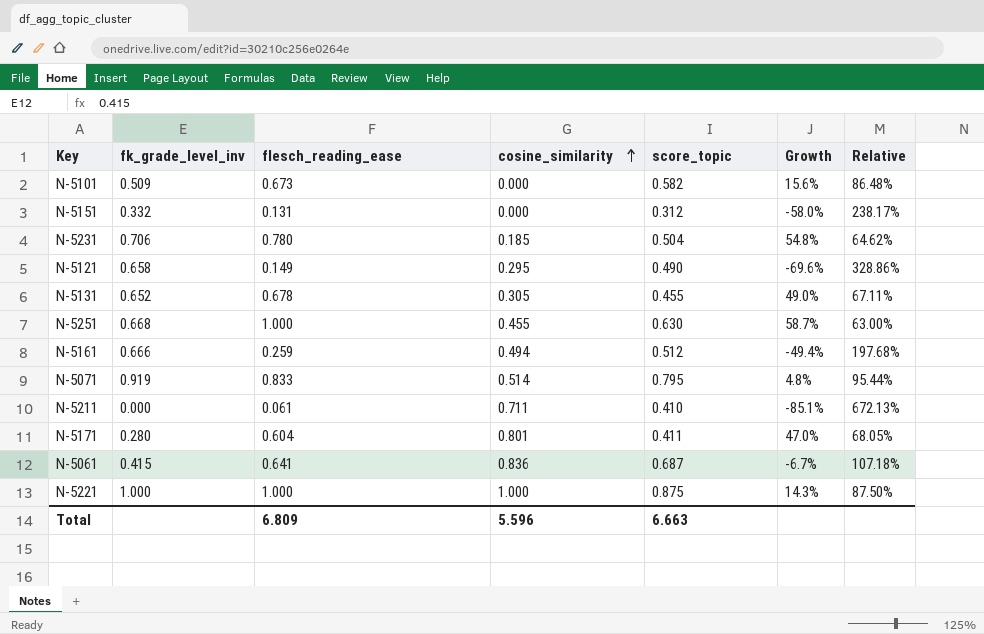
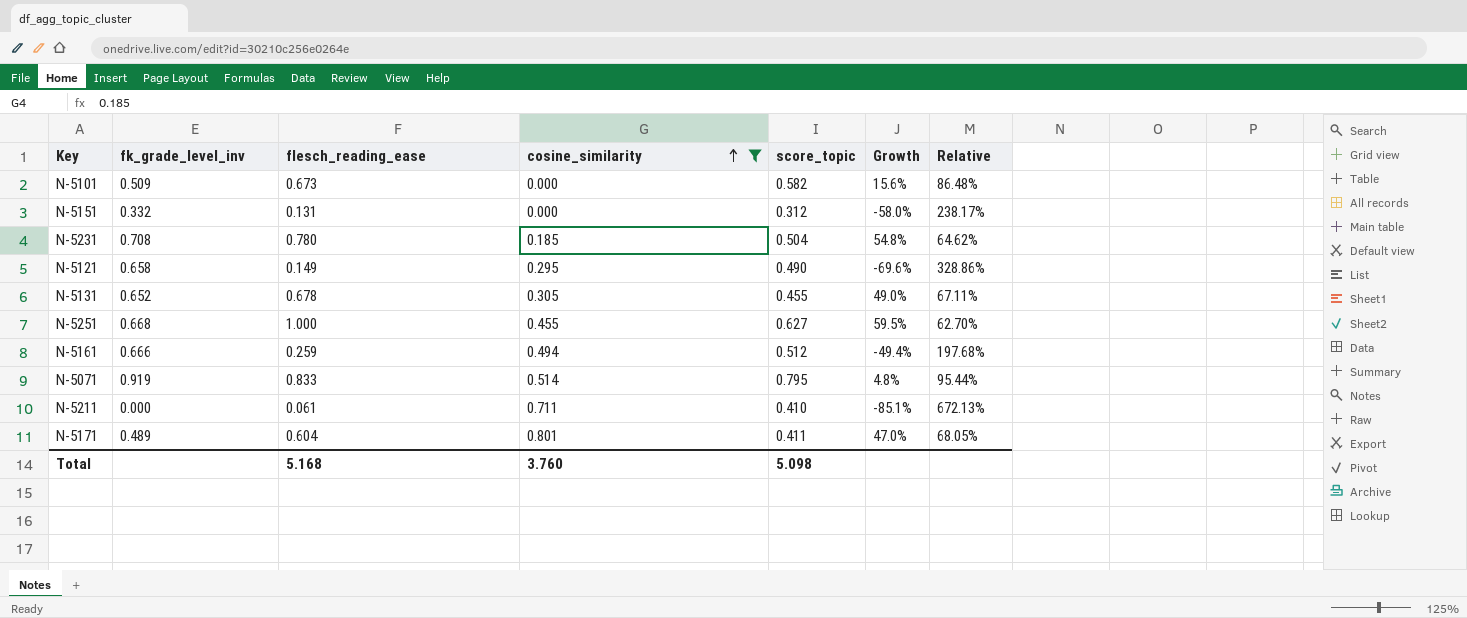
filter: none -> cosine_similarity <= 0.801
N-5231 | fk_grade_level_inv: 0.706 -> 0.708
N-5251 | score_topic: 0.630 -> 0.627
N-5251 | Growth: 58.7% -> 59.5%
N-5251 | Relative: 63.00% -> 62.70%
N-5171 | fk_grade_level_inv: 0.280 -> 0.489
Total | flesch_reading_ease: 6.809 -> 5.168
Total | cosine_similarity: 5.596 -> 3.760
Total | score_topic: 6.663 -> 5.098

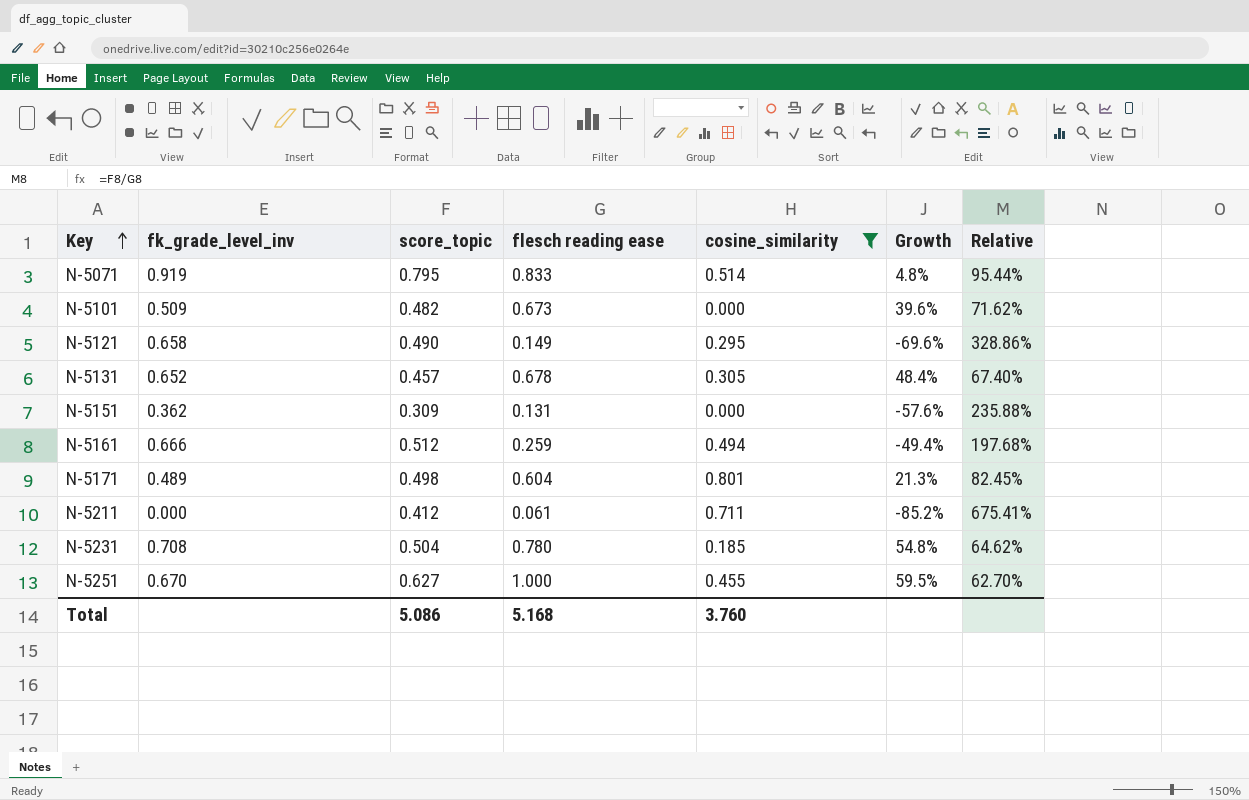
row order: cosine_similarity ascending -> Key ascending
column score_topic | position: 5 -> 3
column name: flesch_reading_ease -> flesch reading ease
N-5101 | score_topic: 0.582 -> 0.482
N-5101 | Growth: 15.6% -> 39.6%
N-5101 | Relative: 86.48% -> 71.62%
N-5131 | score_topic: 0.455 -> 0.457
N-5131 | Growth: 49.0% -> 48.4%
N-5131 | Relative: 67.11% -> 67.40%
N-5151 | fk_grade_level_inv: 0.332 -> 0.362
N-5151 | score_topic: 0.312 -> 0.309
N-5151 | Growth: -58.0% -> -57.6%
N-5151 | Relative: 238.17% -> 235.88%
N-5171 | score_topic: 0.411 -> 0.498
N-5171 | Growth: 47.0% -> 21.3%
N-5171 | Relative: 68.05% -> 82.45%
N-5211 | score_topic: 0.410 -> 0.412
N-5211 | Growth: -85.1% -> -85.2%
N-5211 | Relative: 672.13% -> 675.41%
N-5251 | fk_grade_level_inv: 0.668 -> 0.670
Total | score_topic: 5.098 -> 5.086

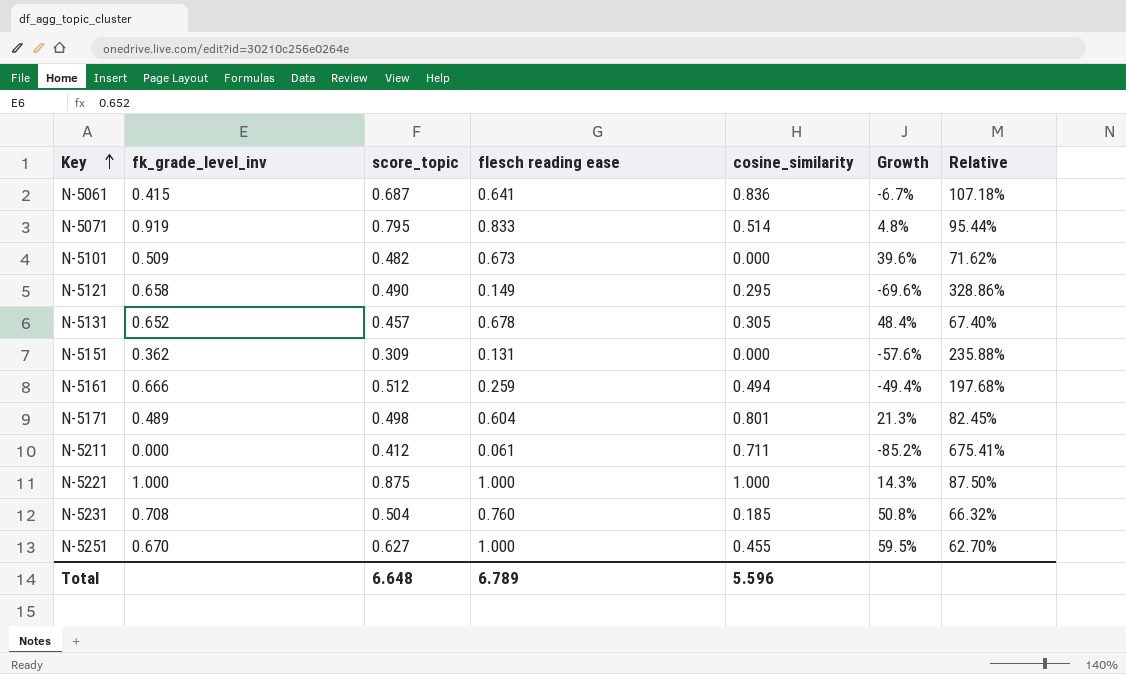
filter: cosine_similarity <= 0.801 -> none
N-5231 | flesch reading ease: 0.780 -> 0.760
N-5231 | Growth: 54.8% -> 50.8%
N-5231 | Relative: 64.62% -> 66.32%
Total | score_topic: 5.086 -> 6.648
Total | flesch reading ease: 5.168 -> 6.789
Total | cosine_similarity: 3.760 -> 5.596

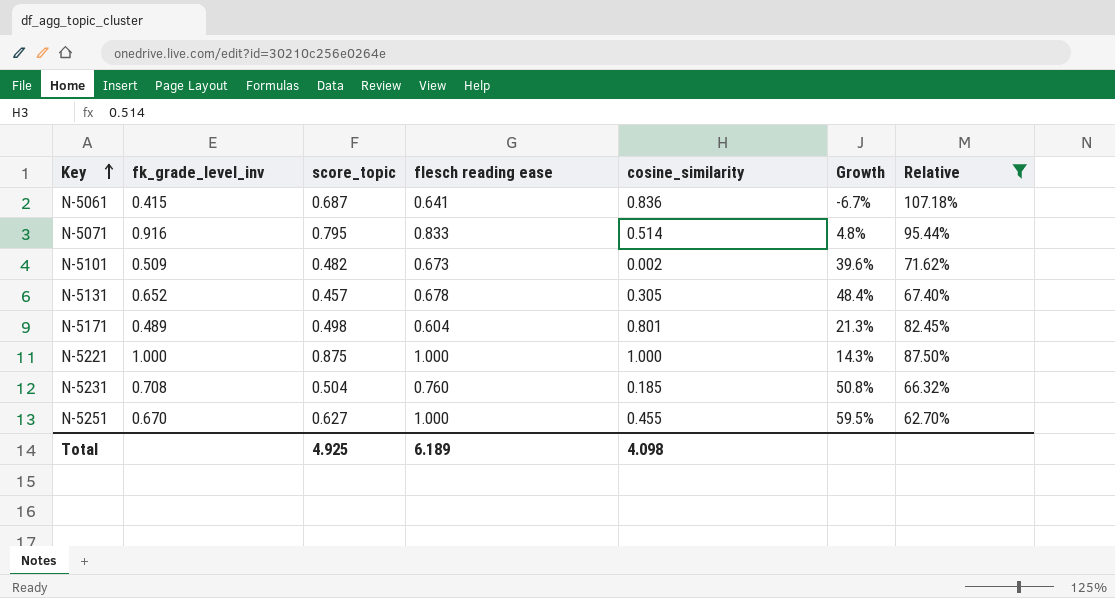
filter: none -> Relative <= 107.18%
N-5071 | fk_grade_level_inv: 0.919 -> 0.916
N-5101 | cosine_similarity: 0.000 -> 0.002
Total | score_topic: 6.648 -> 4.925
Total | flesch reading ease: 6.789 -> 6.189
Total | cosine_similarity: 5.596 -> 4.098

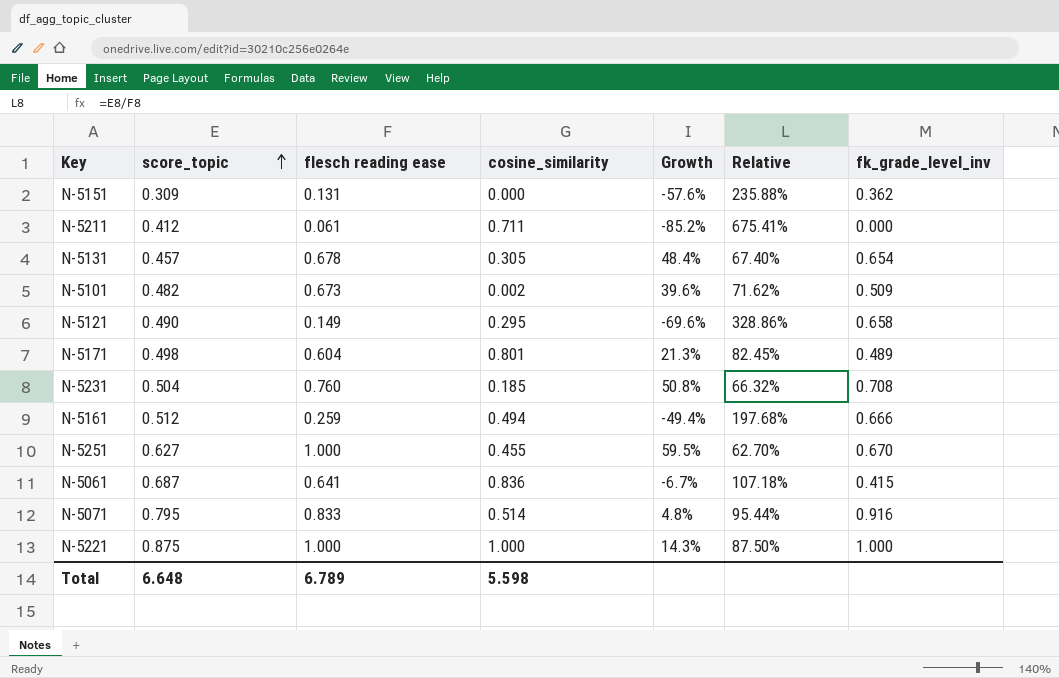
filter: Relative <= 107.18% -> none
row order: Key ascending -> score_topic ascending
column fk_grade_level_inv | position: 2 -> 7
N-5131 | fk_grade_level_inv: 0.652 -> 0.654
Total | score_topic: 4.925 -> 6.648
Total | flesch reading ease: 6.189 -> 6.789
Total | cosine_similarity: 4.098 -> 5.598

